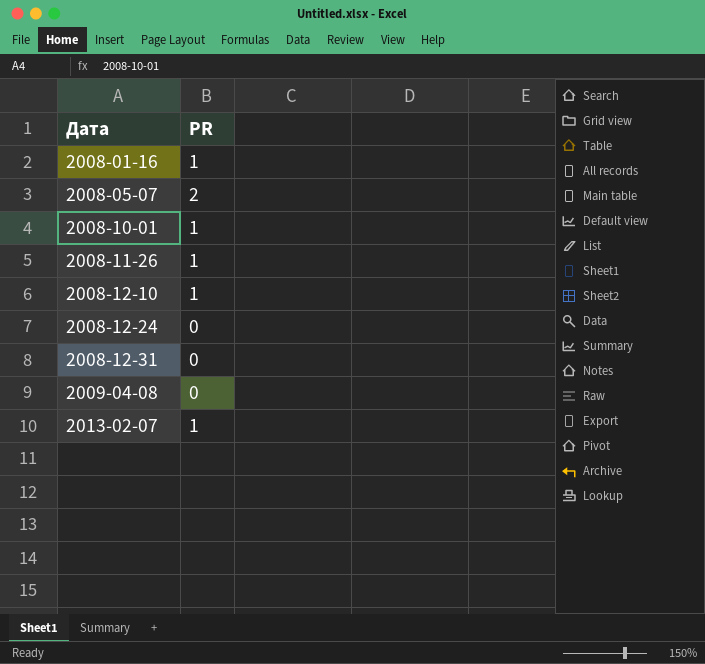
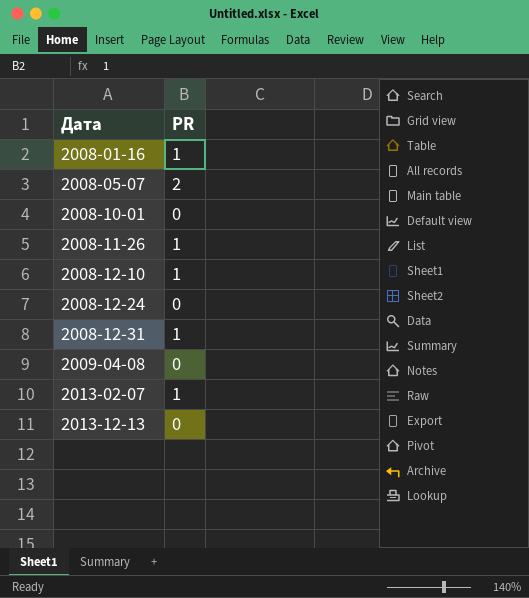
2008-10-01 | PR: 1 -> 0
2008-12-31 | PR: 0 -> 1
row 2013-12-13: none -> 0

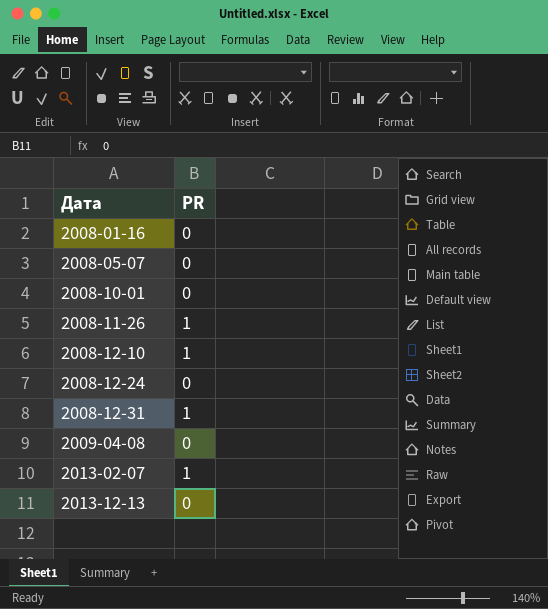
2008-01-16 | PR: 1 -> 0
2008-05-07 | PR: 2 -> 0

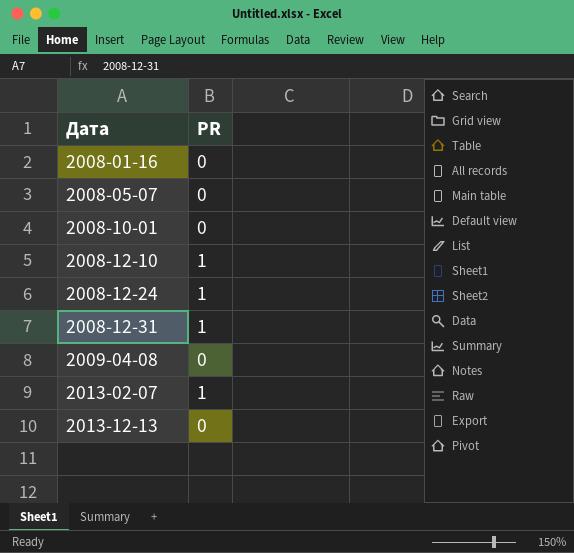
row 2008-11-26: 1 -> none
2008-12-24 | PR: 0 -> 1

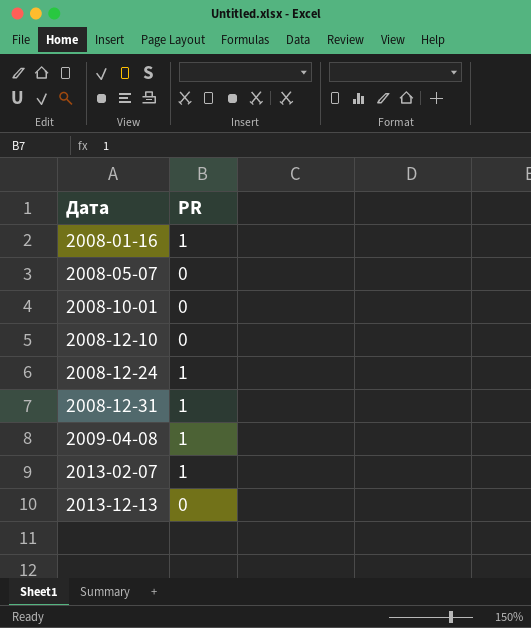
2008-01-16 | PR: 0 -> 1
2008-12-10 | PR: 1 -> 0
2009-04-08 | PR: 0 -> 1

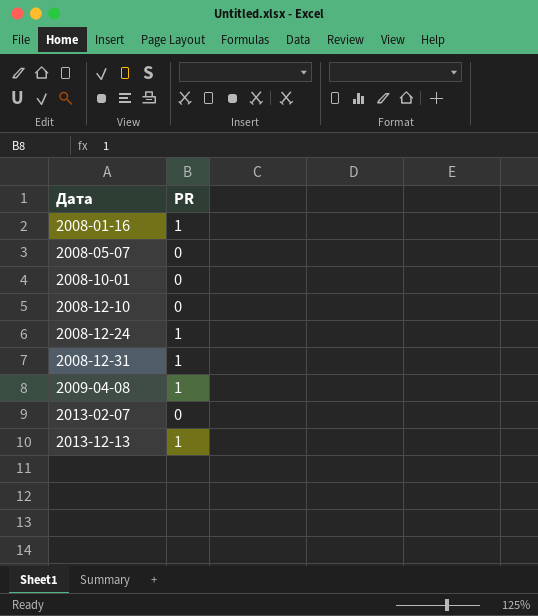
2013-02-07 | PR: 1 -> 0
2013-12-13 | PR: 0 -> 1

